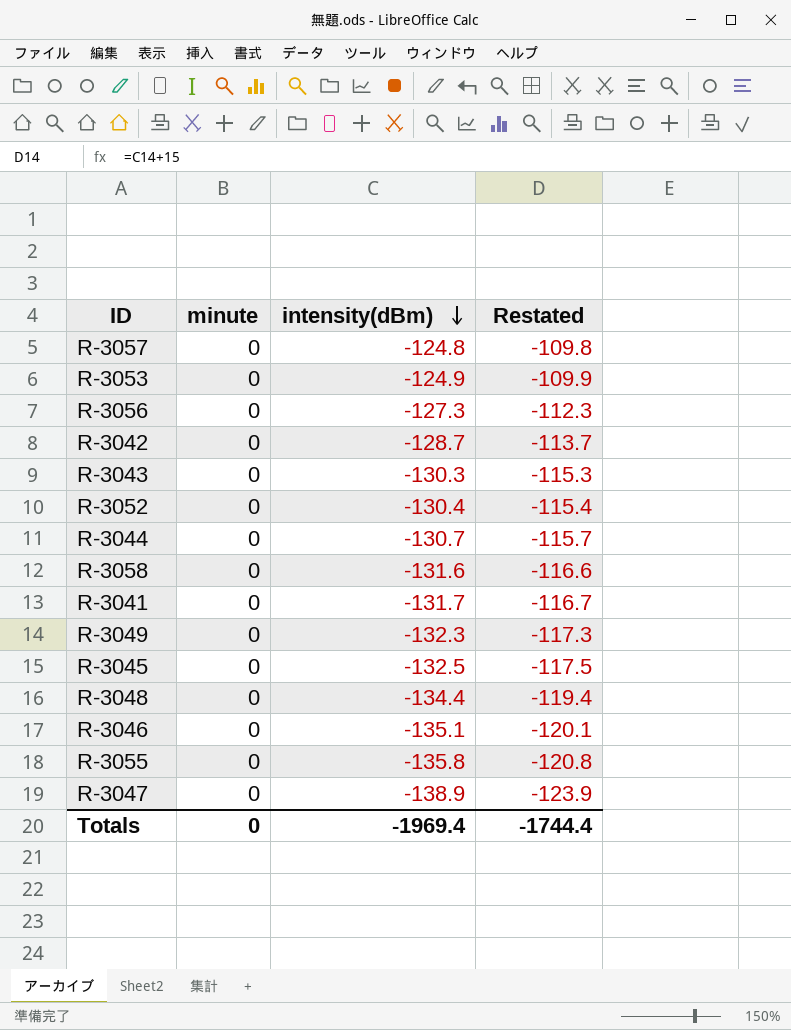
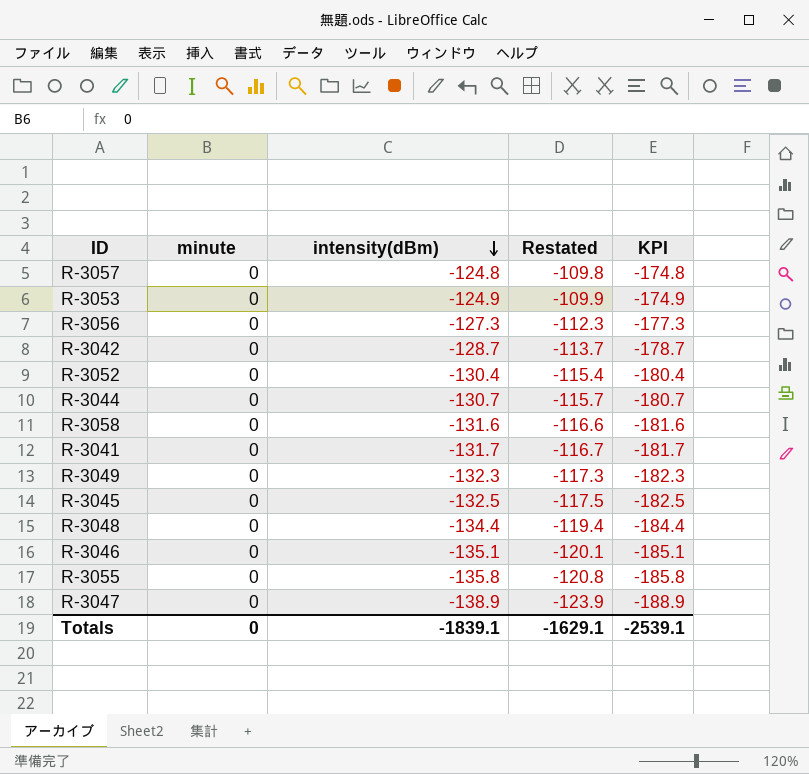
column KPI | formula: none -> [intensity(dBm)] - 50
row R-3043: 0 | -130.3 | -115.3 -> none
Totals | intensity(dBm): -1969.4 -> -1839.1
Totals | Restated: -1744.4 -> -1629.1

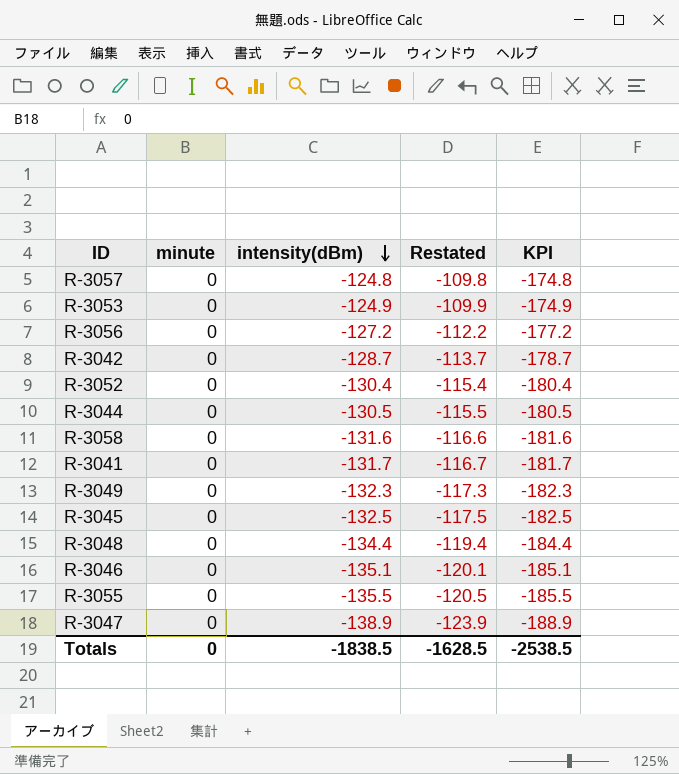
R-3056 | intensity(dBm): -127.3 -> -127.2
R-3056 | Restated: -112.3 -> -112.2
R-3056 | KPI: -177.3 -> -177.2
R-3044 | intensity(dBm): -130.7 -> -130.5
R-3044 | Restated: -115.7 -> -115.5
R-3044 | KPI: -180.7 -> -180.5
R-3055 | intensity(dBm): -135.8 -> -135.5
R-3055 | Restated: -120.8 -> -120.5
R-3055 | KPI: -185.8 -> -185.5
Totals | intensity(dBm): -1839.1 -> -1838.5
Totals | Restated: -1629.1 -> -1628.5
Totals | KPI: -2539.1 -> -2538.5

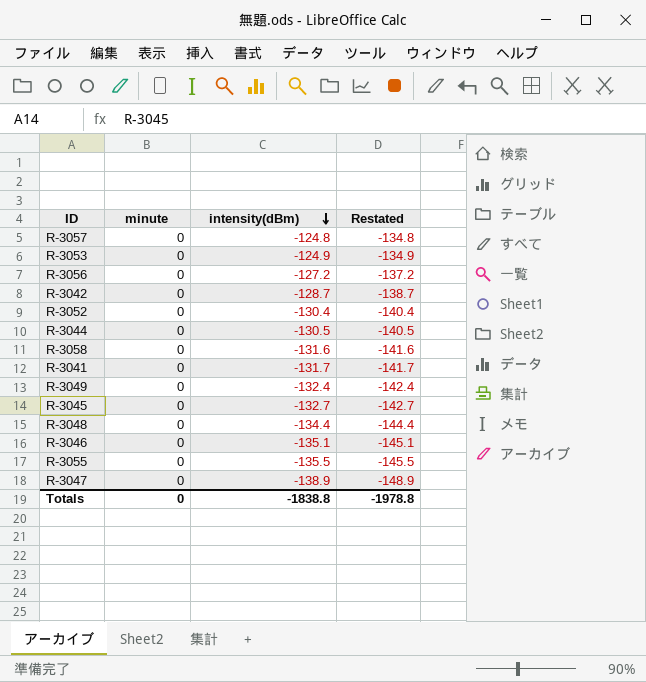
column KPI | formula: [intensity(dBm)] - 50 -> none
column Restated | formula: [intensity(dBm)] + 15 -> [intensity(dBm)] - 10
R-3049 | intensity(dBm): -132.3 -> -132.4
R-3045 | intensity(dBm): -132.5 -> -132.7
Totals | intensity(dBm): -1838.5 -> -1838.8
Totals | Restated: -1628.5 -> -1978.8

